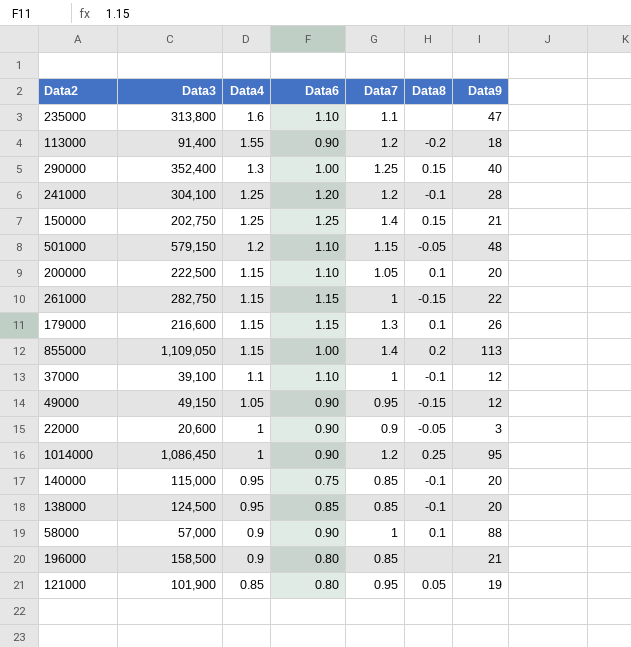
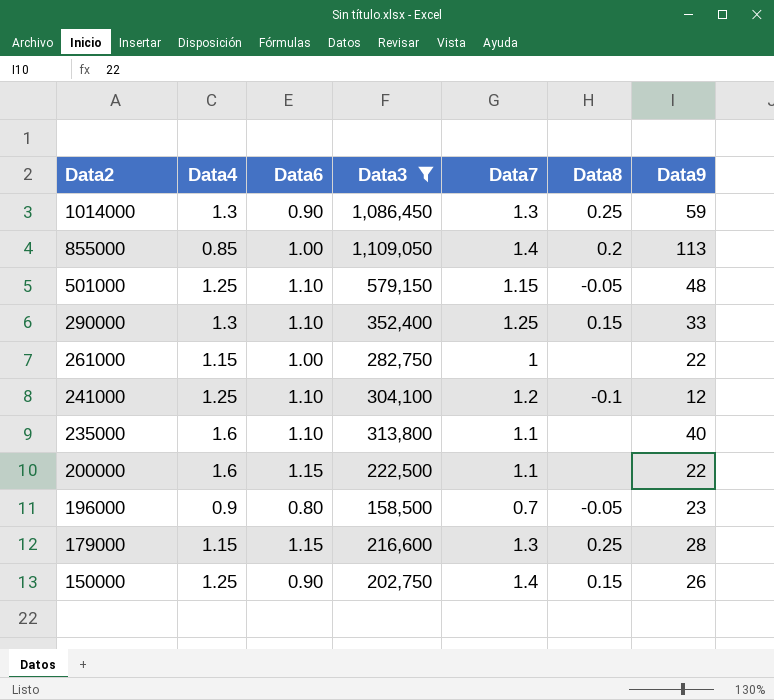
filter: none -> Data3 >= 158,500
row order: Data4 descending -> Data2 descending
column Data3 | position: 2 -> 4
1014000 | Data4: 1 -> 1.3
1014000 | Data7: 1.2 -> 1.3
1014000 | Data9: 95 -> 59
855000 | Data4: 1.15 -> 0.85
501000 | Data4: 1.2 -> 1.25
290000 | Data6: 1.00 -> 1.10
290000 | Data9: 40 -> 33
261000 | Data6: 1.15 -> 1.00
261000 | Data8: -0.15 -> none
241000 | Data6: 1.20 -> 1.10
241000 | Data9: 28 -> 12
235000 | Data9: 47 -> 40
200000 | Data4: 1.15 -> 1.6
200000 | Data6: 1.10 -> 1.15
200000 | Data7: 1.05 -> 1.1
200000 | Data8: 0.1 -> none
200000 | Data9: 20 -> 22
196000 | Data7: 0.85 -> 0.7
196000 | Data8: none -> -0.05
196000 | Data9: 21 -> 23
179000 | Data8: 0.1 -> 0.25
179000 | Data9: 26 -> 28
150000 | Data6: 1.25 -> 0.90
150000 | Data9: 21 -> 26

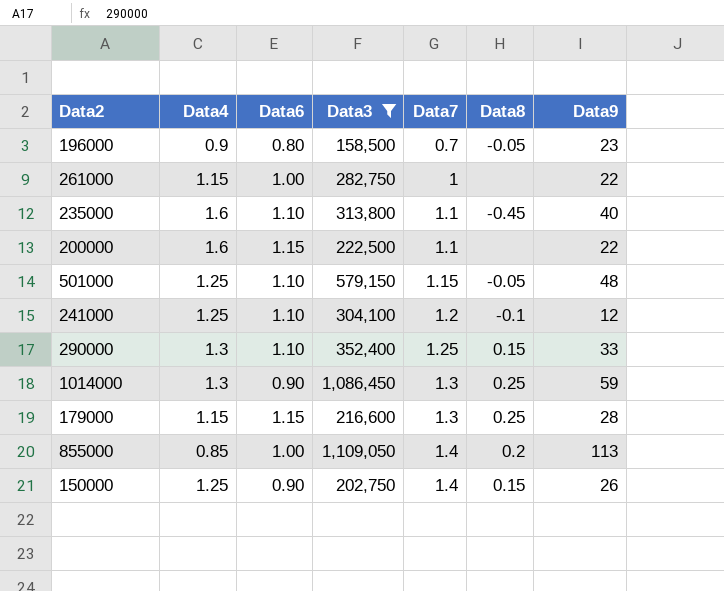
row order: Data2 descending -> Data7 ascending
235000 | Data8: none -> -0.45

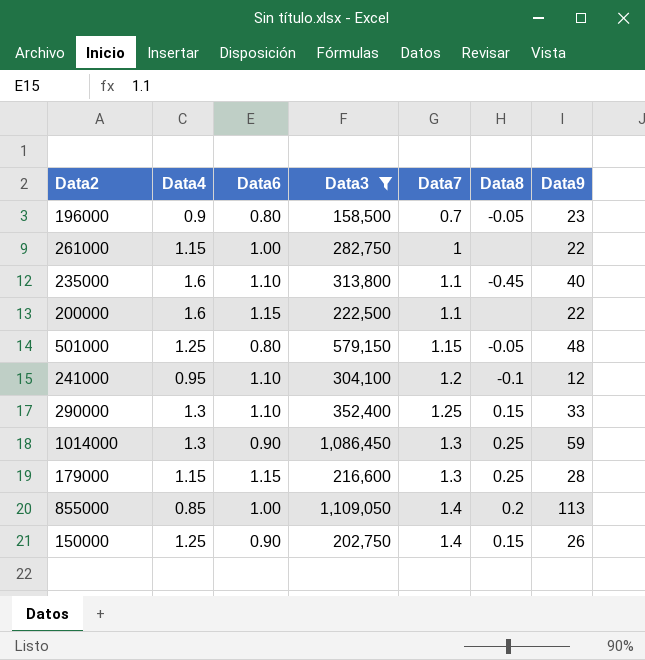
501000 | Data6: 1.10 -> 0.80
241000 | Data4: 1.25 -> 0.95

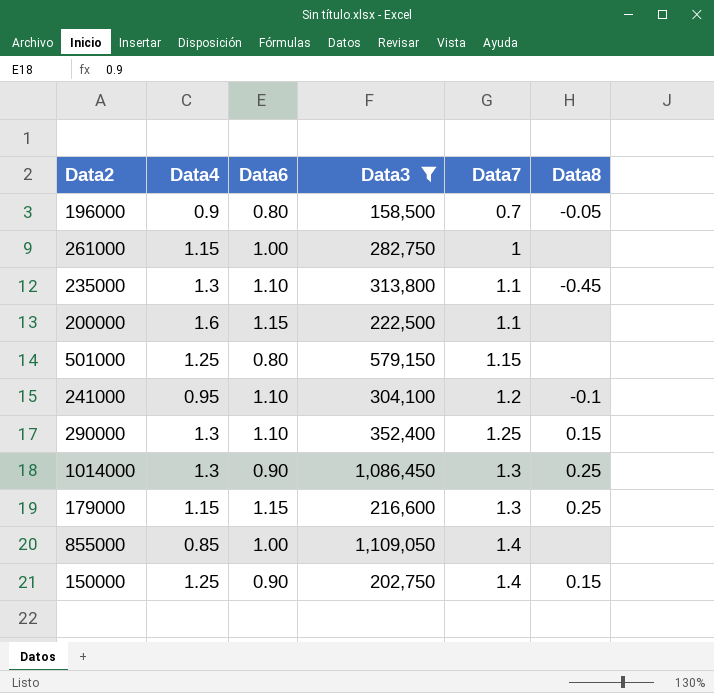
column Data9 | position: 7 -> none
235000 | Data4: 1.6 -> 1.3
501000 | Data8: -0.05 -> none
855000 | Data8: 0.2 -> none

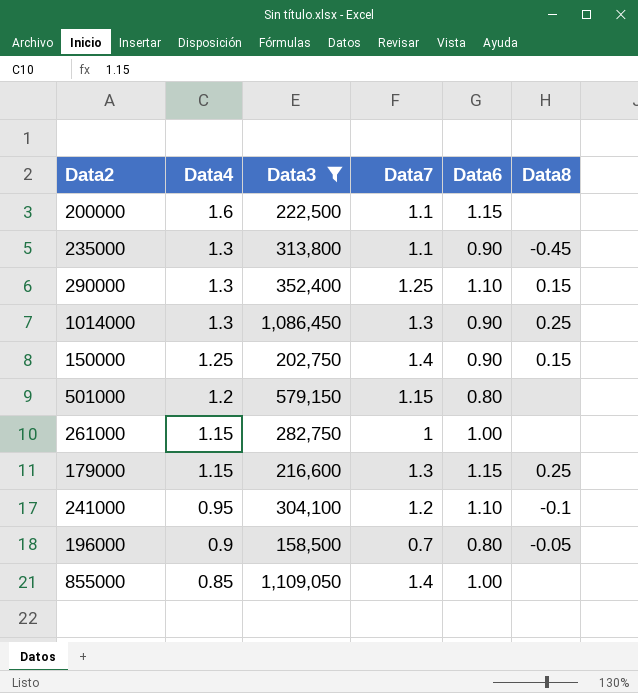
row order: Data7 ascending -> Data4 descending
column Data6 | position: 3 -> 5
235000 | Data6: 1.10 -> 0.90
501000 | Data4: 1.25 -> 1.2

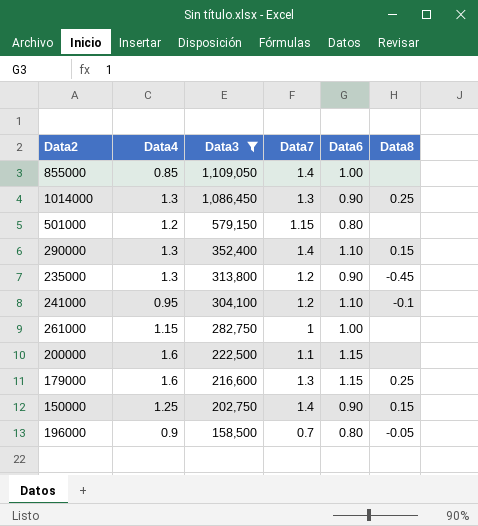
row order: Data4 descending -> Data3 descending
290000 | Data7: 1.25 -> 1.4
235000 | Data7: 1.1 -> 1.2
179000 | Data4: 1.15 -> 1.6

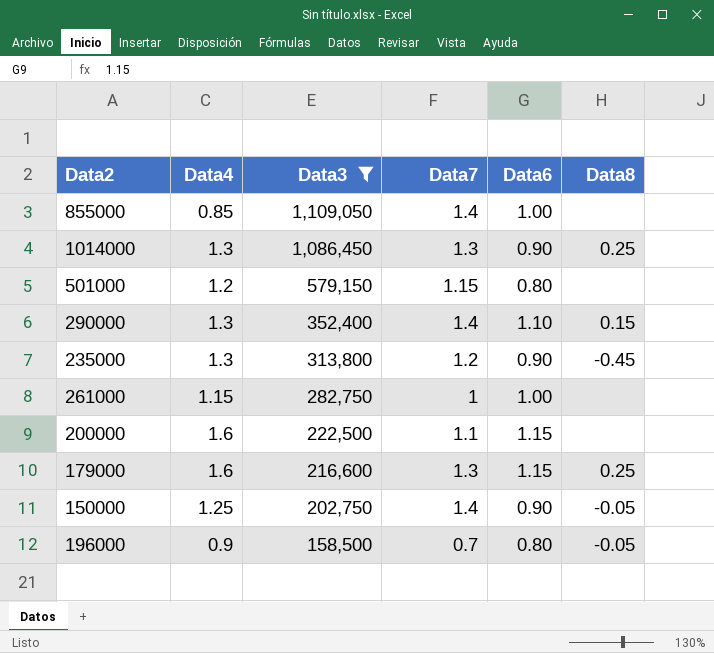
row 241000: 0.95 | 304,100 | 1.2 | 1.10 | -0.1 -> none
150000 | Data8: 0.15 -> -0.05

